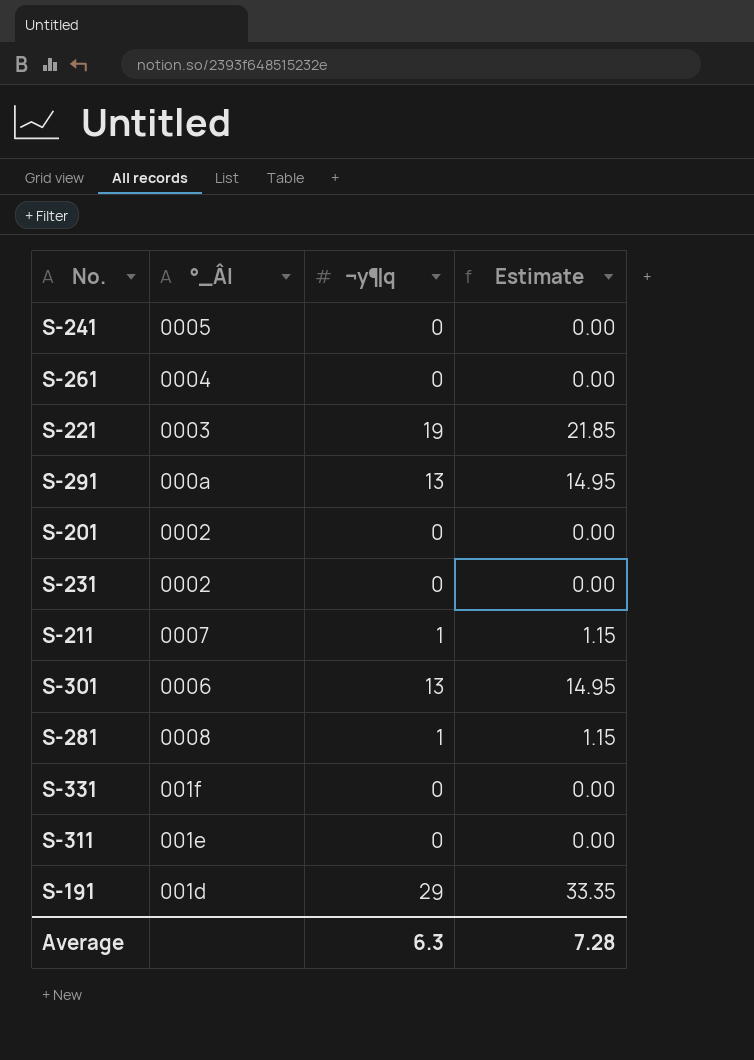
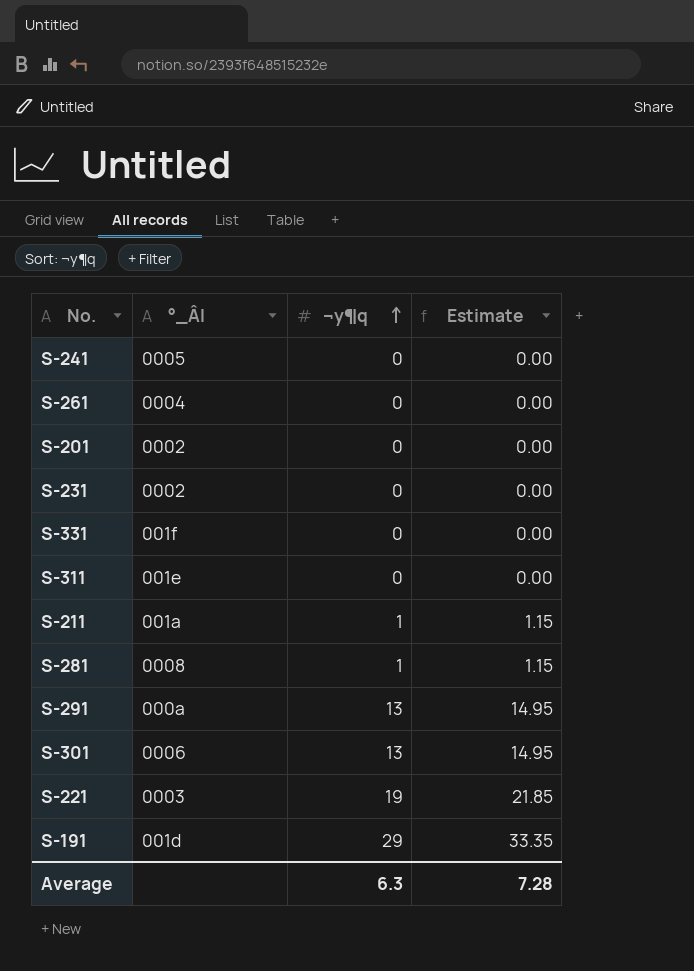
row order: none -> ¬y¶q ascending
S-211 | °_ÂI: 0007 -> 001a

